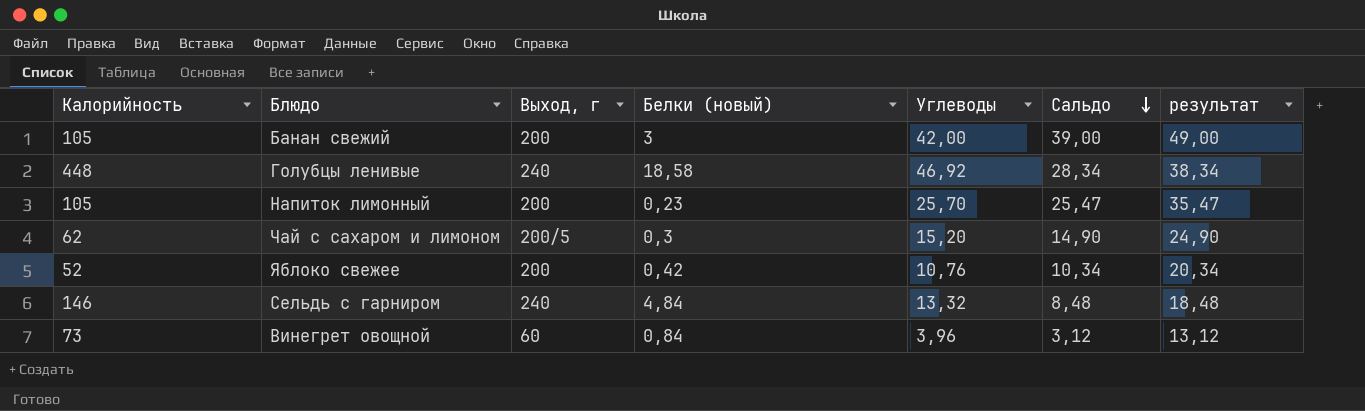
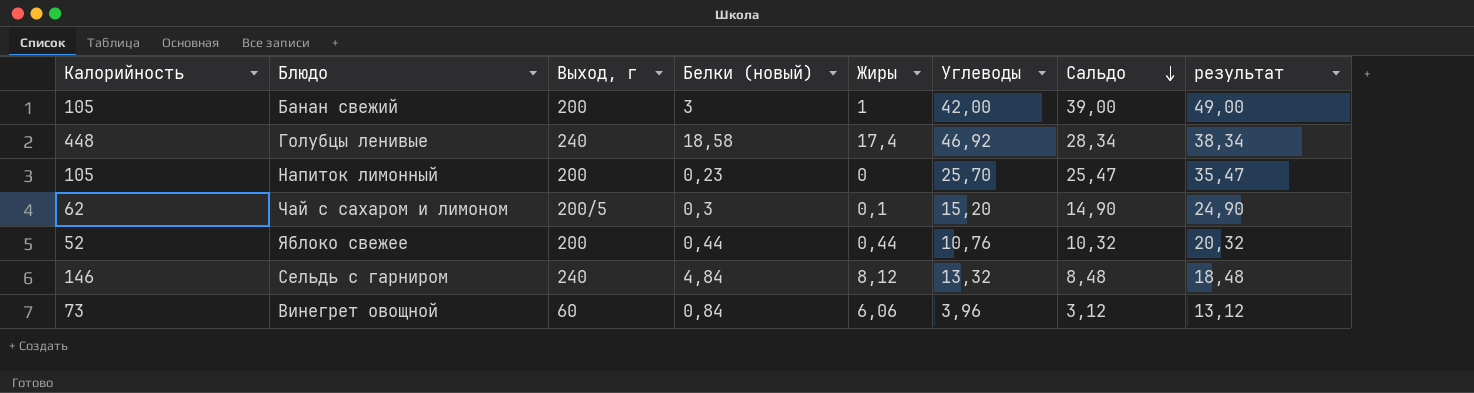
column Жиры | position: none -> 5
Яблоко свежее | Белки (новый): 0,42 -> 0,44
Яблоко свежее | Сальдо: 10,34 -> 10,32
Яблоко свежее | результат: 20,34 -> 20,32

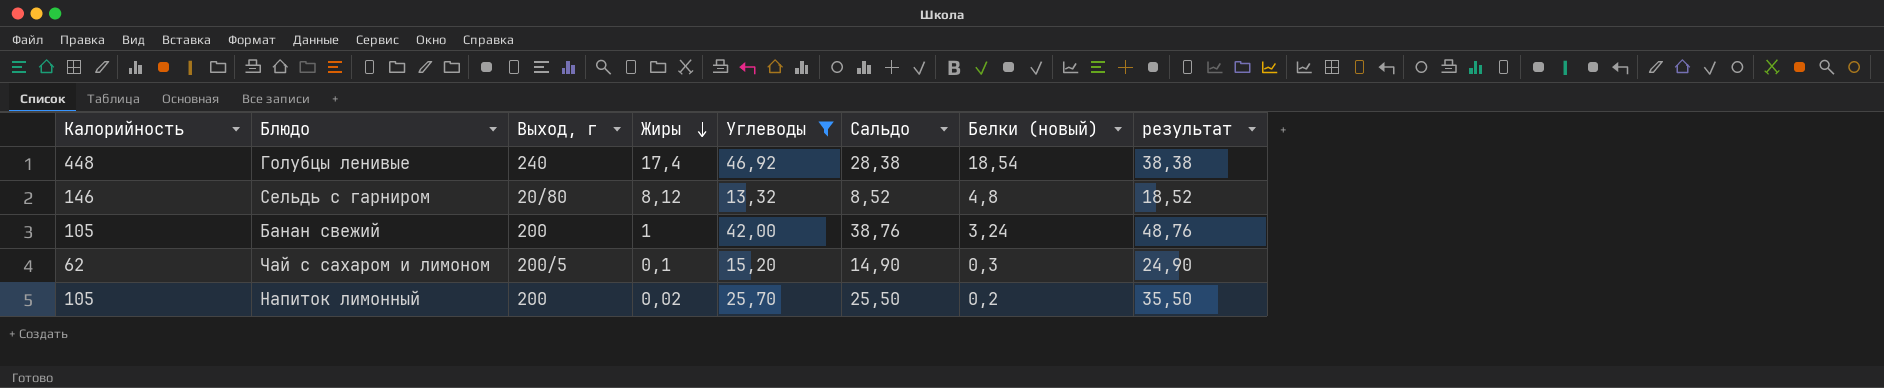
filter: none -> Углеводы >= 13,32
row order: Сальдо descending -> Жиры descending
column Белки (новый) | position: 4 -> 7
Голубцы ленивые | Сальдо: 28,34 -> 28,38
Голубцы ленивые | Белки (новый): 18,58 -> 18,54
Голубцы ленивые | результат: 38,34 -> 38,38
Сельдь с гарниром | Выход, г: 240 -> 20/80
Сельдь с гарниром | Сальдо: 8,48 -> 8,52
Сельдь с гарниром | Белки (новый): 4,84 -> 4,8
Сельдь с гарниром | результат: 18,48 -> 18,52
Банан свежий | Сальдо: 39,00 -> 38,76
Банан свежий | Белки (новый): 3 -> 3,24
Банан свежий | результат: 49,00 -> 48,76
Напиток лимонный | Жиры: 0 -> 0,02
Напиток лимонный | Сальдо: 25,47 -> 25,50
Напиток лимонный | Белки (новый): 0,23 -> 0,2
Напиток лимонный | результат: 35,47 -> 35,50

